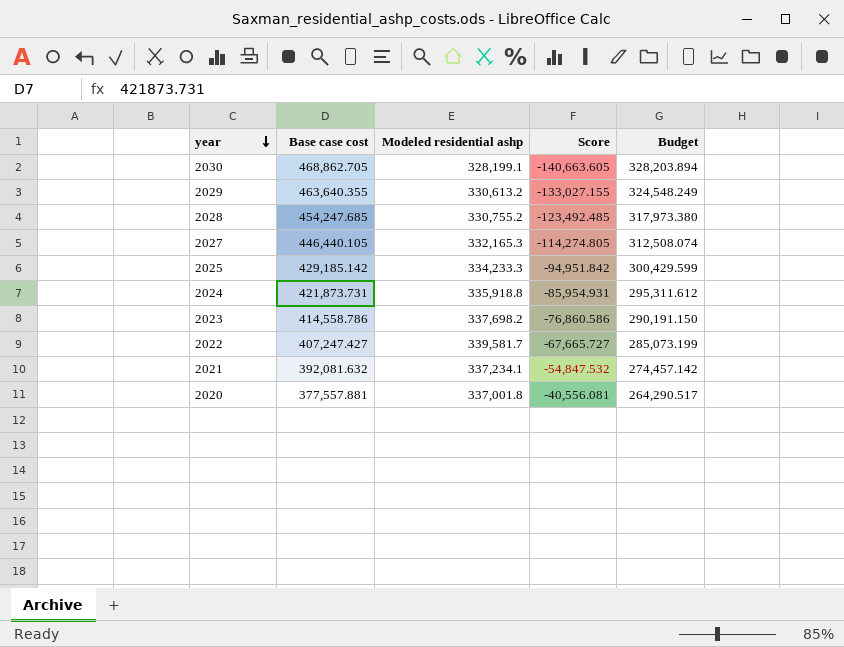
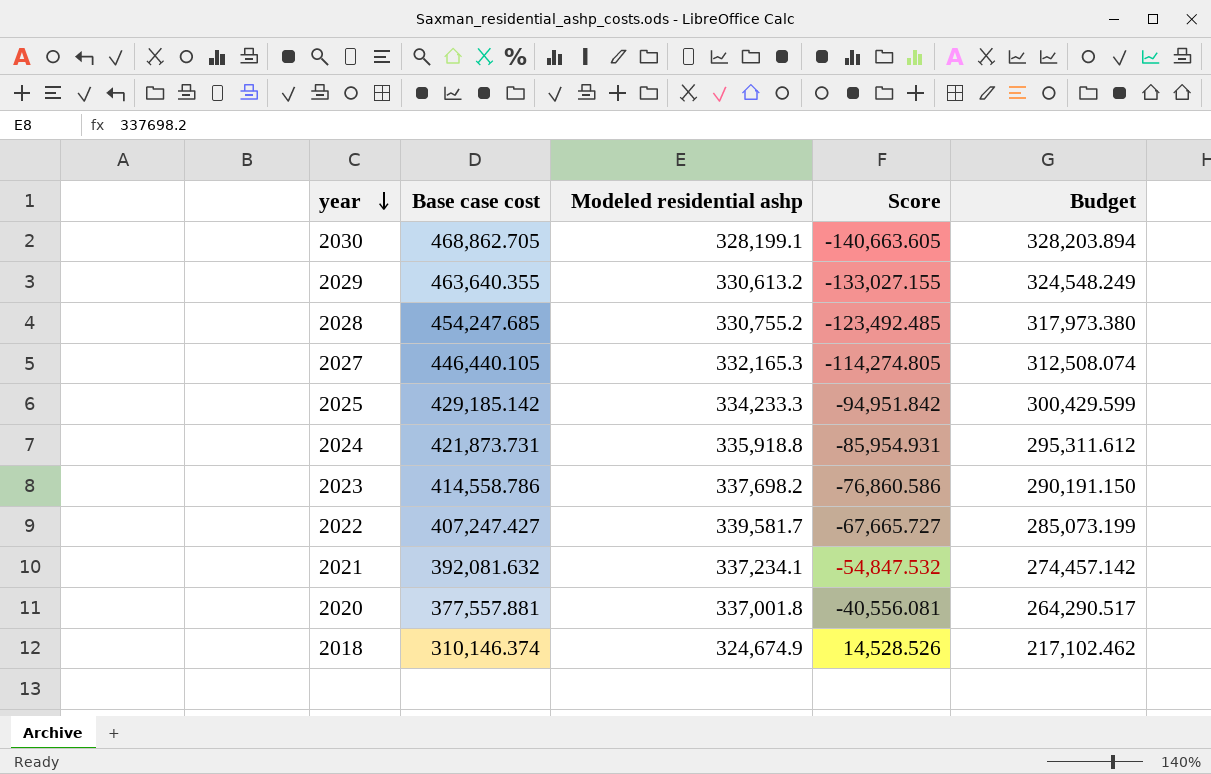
row 2018: none -> 310,146.374 | 324,674.9 | 14,528.526 | 217,102.462

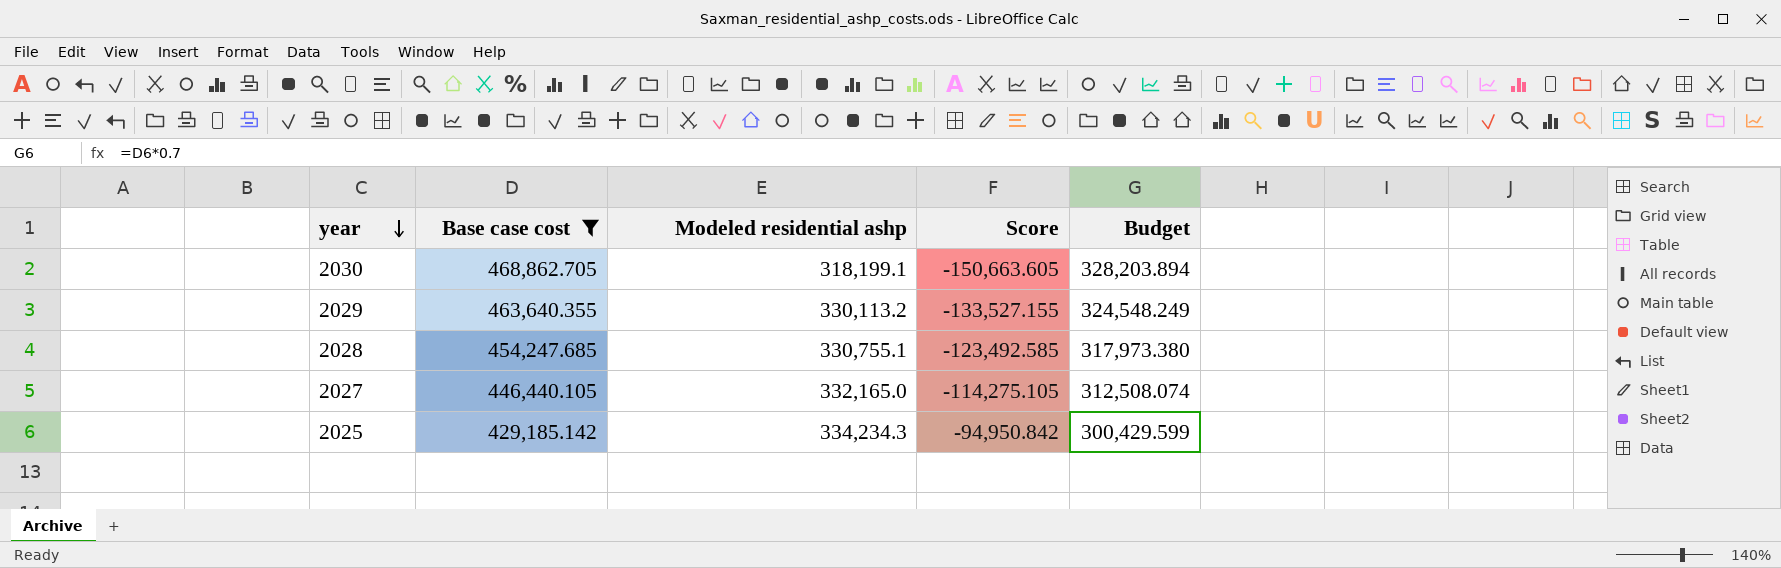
filter: none -> Base case cost >= 429,185.142
2030 | Modeled residential ashp: 328,199.1 -> 318,199.1
2030 | Score: -140,663.605 -> -150,663.605
2029 | Modeled residential ashp: 330,613.2 -> 330,113.2
2029 | Score: -133,027.155 -> -133,527.155
2028 | Modeled residential ashp: 330,755.2 -> 330,755.1
2028 | Score: -123,492.485 -> -123,492.585
2027 | Modeled residential ashp: 332,165.3 -> 332,165.0
2027 | Score: -114,274.805 -> -114,275.105
2025 | Modeled residential ashp: 334,233.3 -> 334,234.3
2025 | Score: -94,951.842 -> -94,950.842

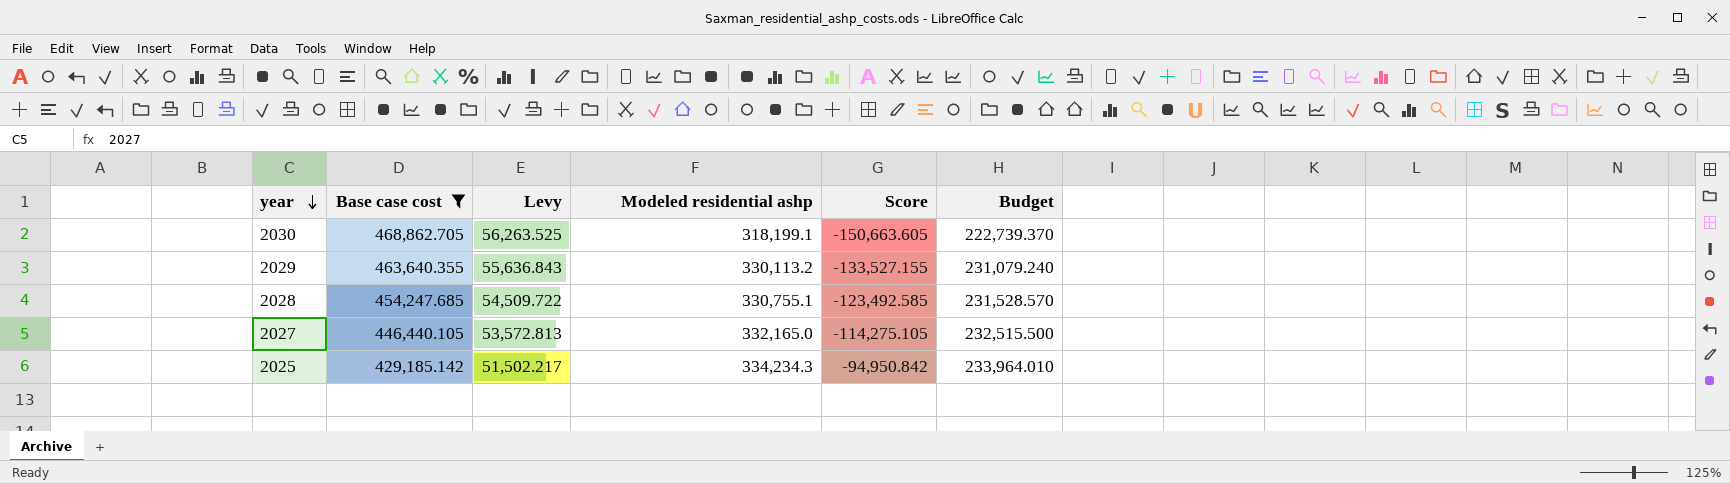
column Levy | formula: none -> [Base case cost] * 0.12
column Budget | formula: [Base case cost] * 0.7 -> [Modeled residential ashp] * 0.7

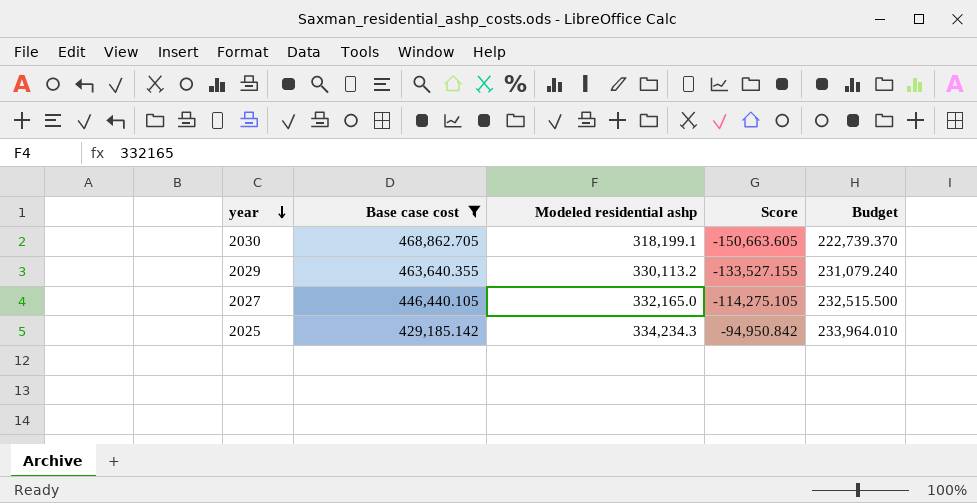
column Levy | formula: [Base case cost] * 0.12 -> none
row 2028: 454,247.685 | 54,509.722 | 330,755.1 | -123,492.585 | 231,528.570 -> none

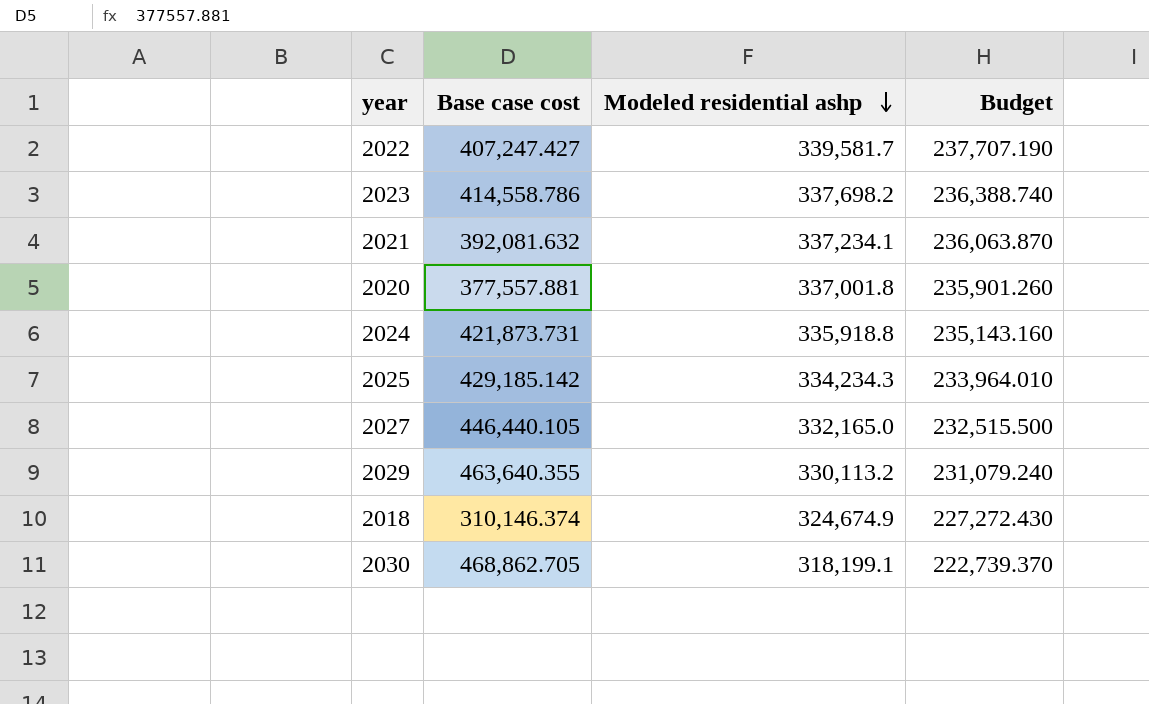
filter: Base case cost >= 429,185.142 -> none
row order: year descending -> Modeled residential ashp descending
column Score | formula: [Modeled residential ashp] - [Base case cost] -> none

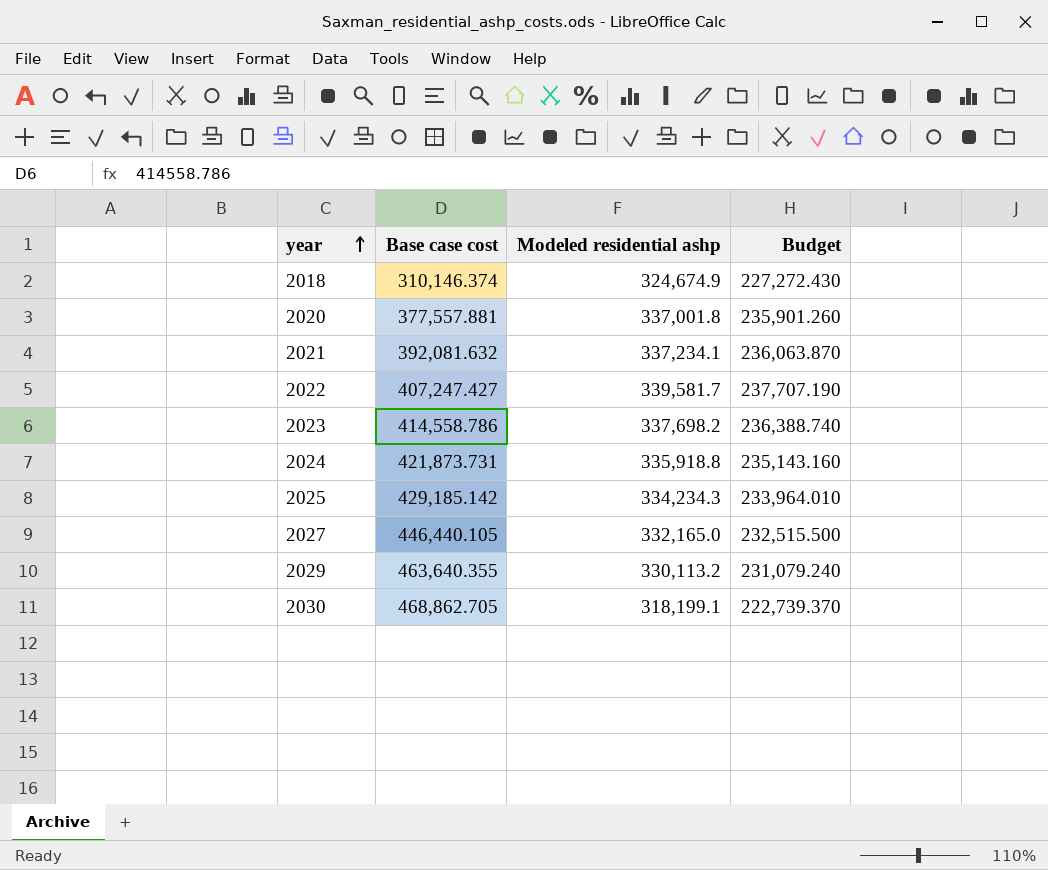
row order: Modeled residential ashp descending -> year ascending

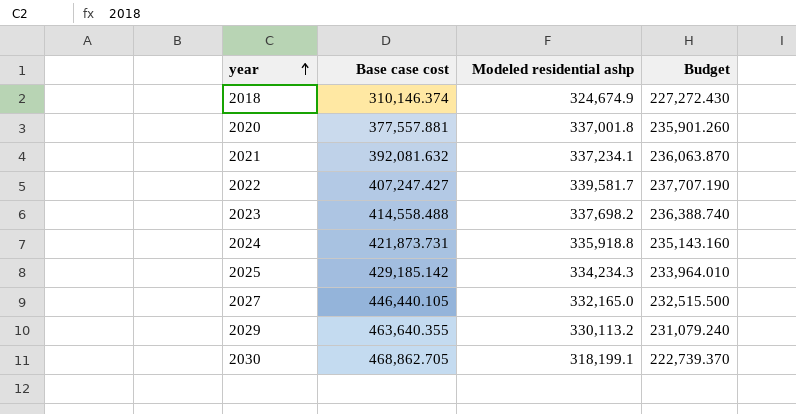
2023 | Base case cost: 414,558.786 -> 414,558.488

